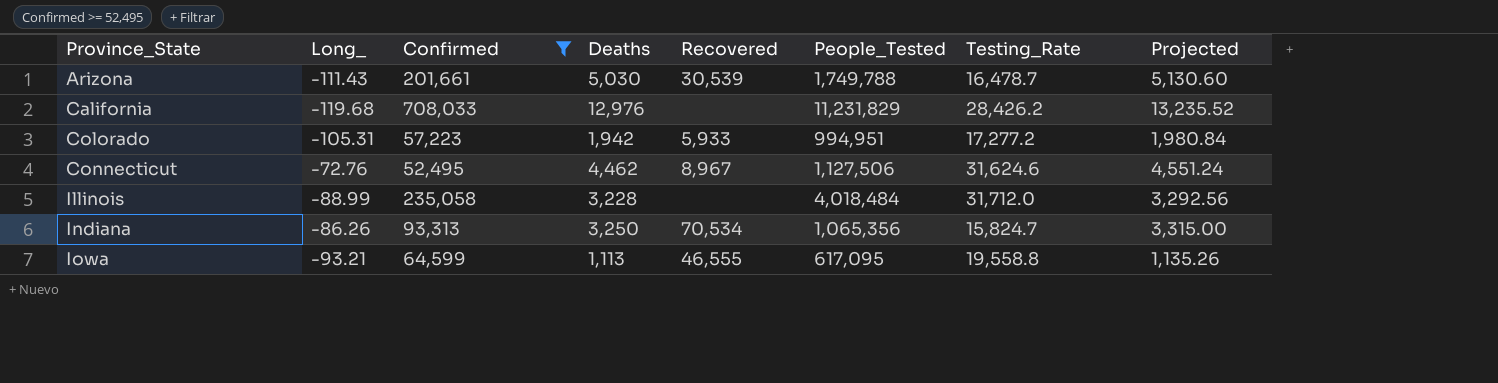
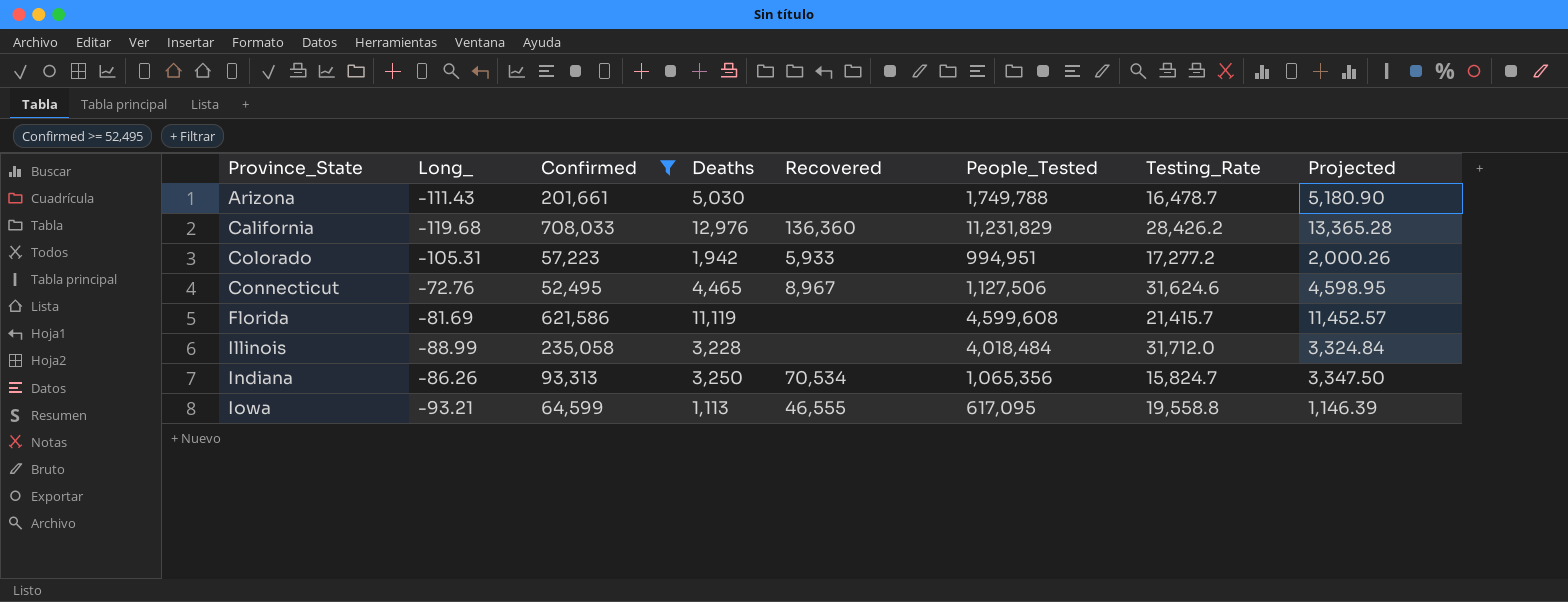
column Projected | formula: [Deaths] * 1.02 -> [Deaths] * 1.03
Arizona | Recovered: 30,539 -> none
California | Recovered: none -> 136,360
Connecticut | Deaths: 4,462 -> 4,465
row Florida: none -> -81.69 | 621,586 | 11,119 | none | 4,599,608 | 21,415.7 | 11,452.57

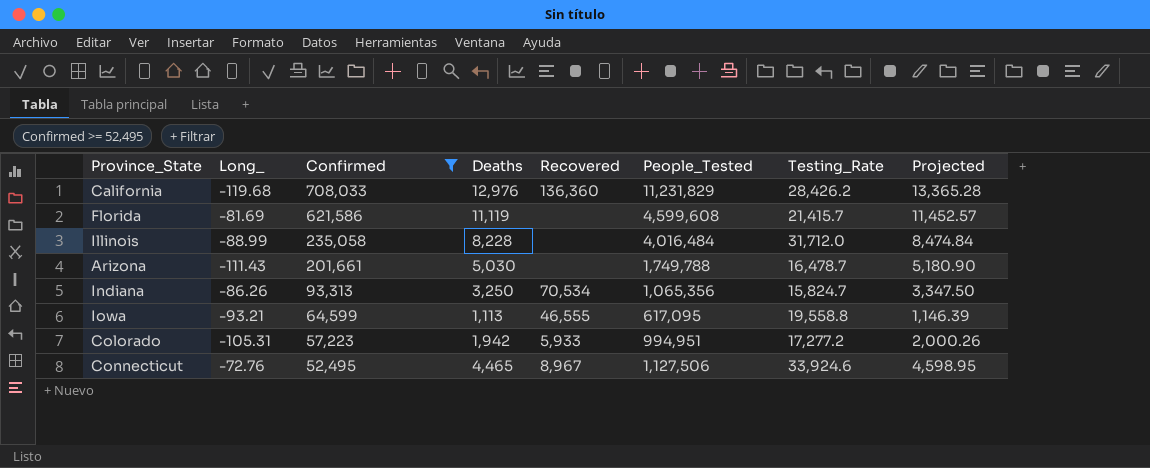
row order: Province_State ascending -> Confirmed descending
Illinois | Deaths: 3,228 -> 8,228
Illinois | People_Tested: 4,018,484 -> 4,016,484
Illinois | Projected: 3,324.84 -> 8,474.84
Connecticut | Testing_Rate: 31,624.6 -> 33,924.6

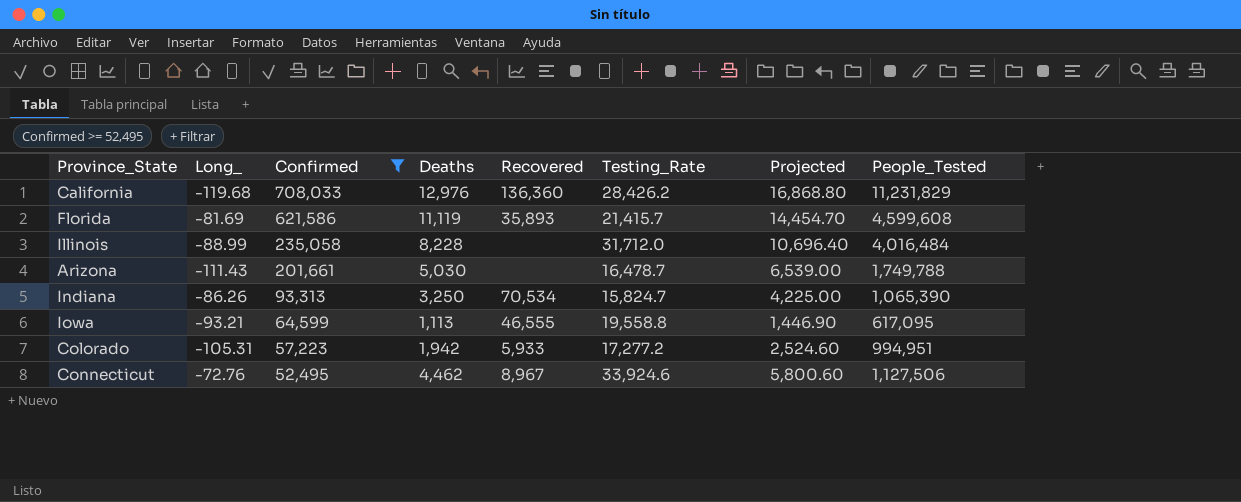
column Projected | formula: [Deaths] * 1.03 -> [Deaths] * 1.3
column People_Tested | position: 6 -> 8
Florida | Recovered: none -> 35,893
Indiana | People_Tested: 1,065,356 -> 1,065,390
Connecticut | Deaths: 4,465 -> 4,462

